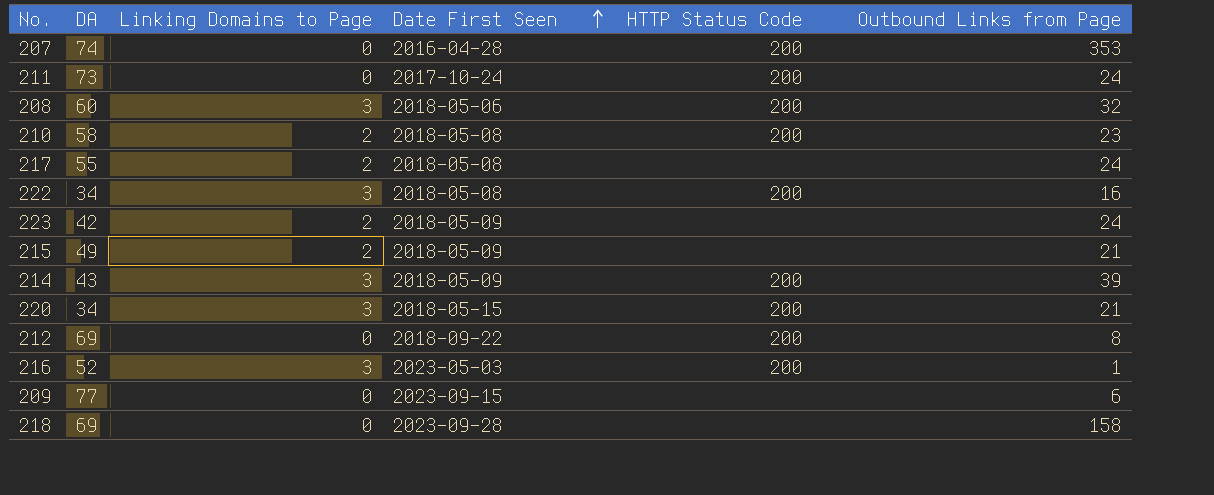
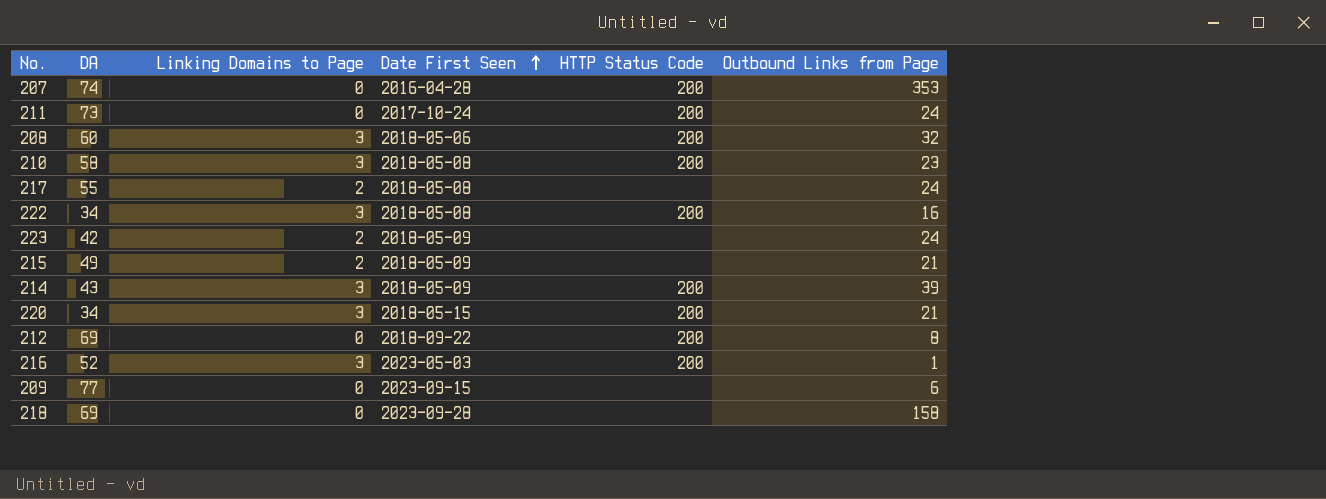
210 | Linking Domains to Page: 2 -> 3

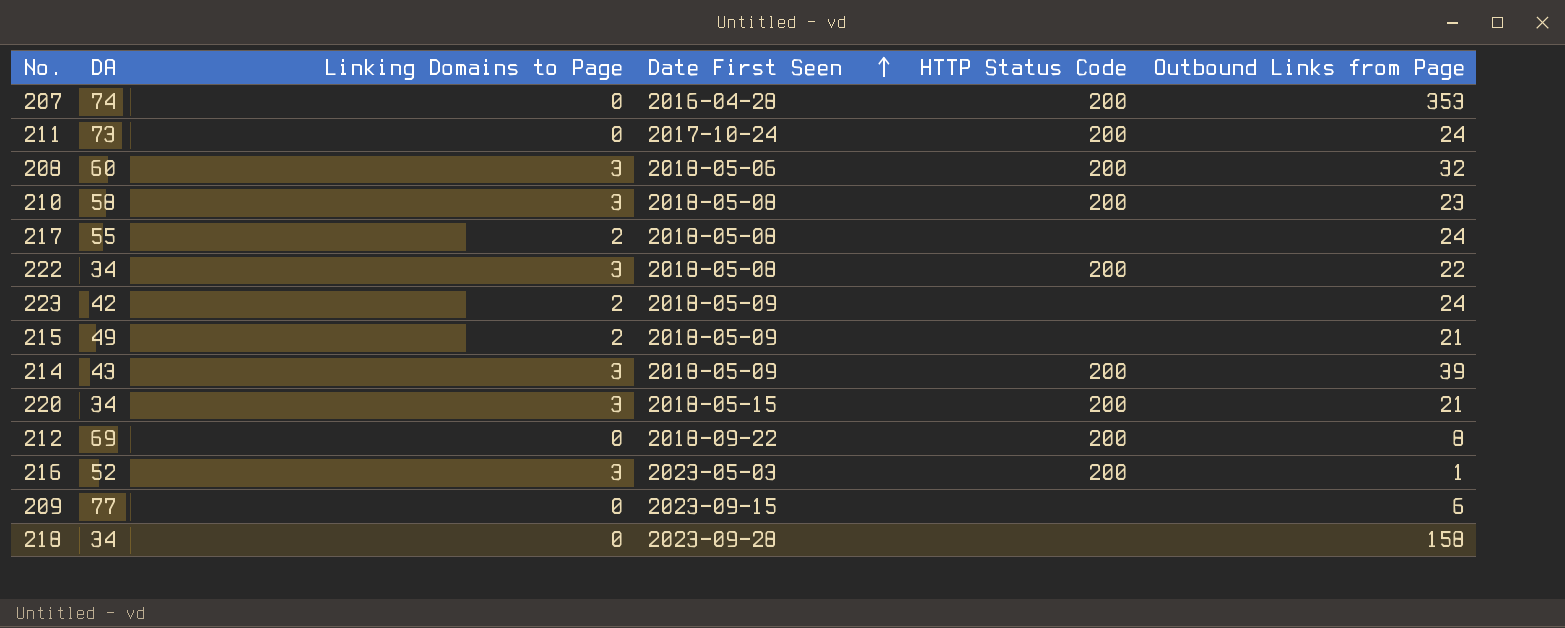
222 | Outbound Links from Page: 16 -> 22
218 | DA: 69 -> 34

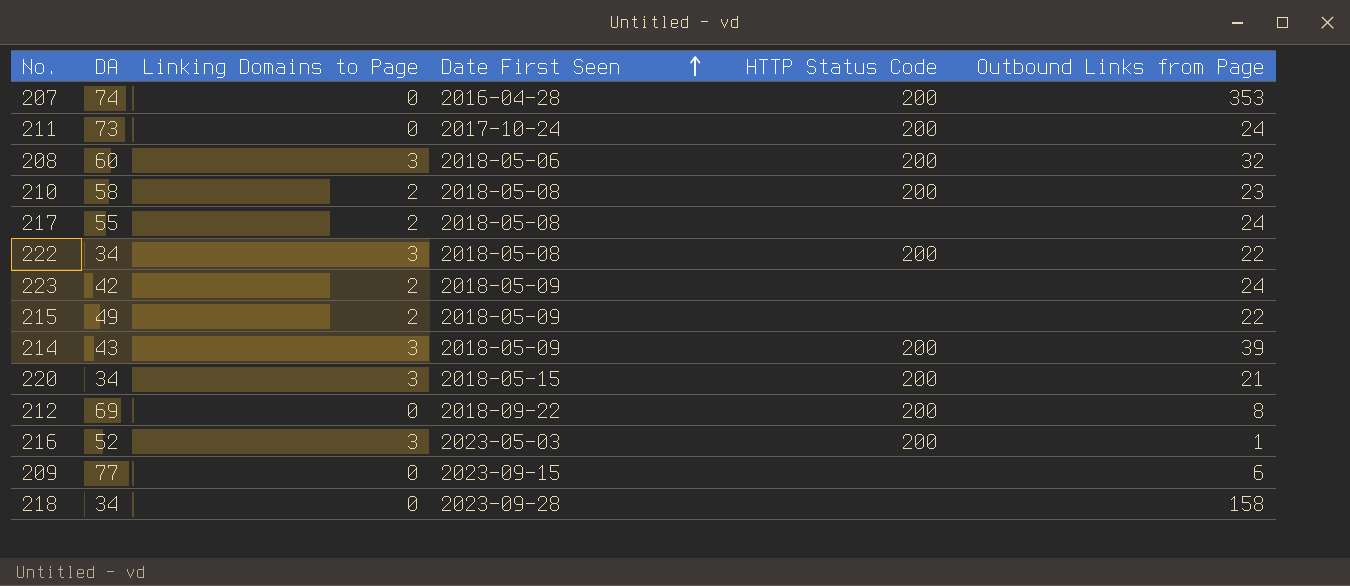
210 | Linking Domains to Page: 3 -> 2
215 | Outbound Links from Page: 21 -> 22

